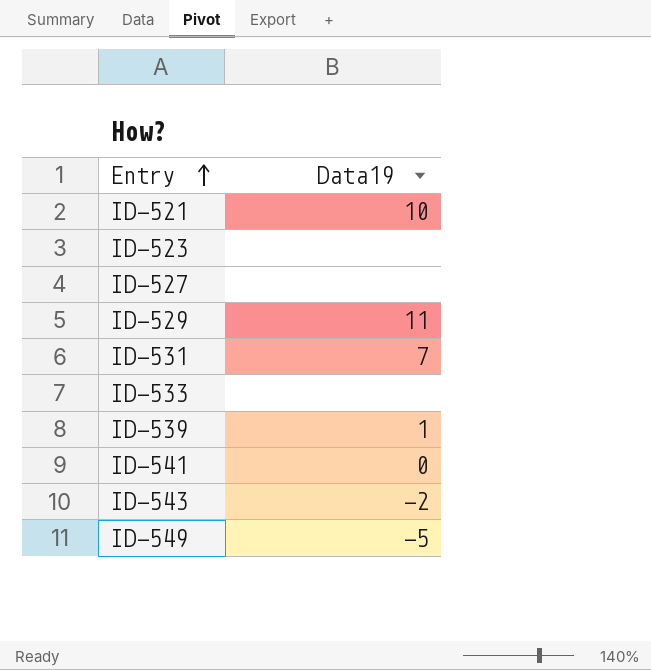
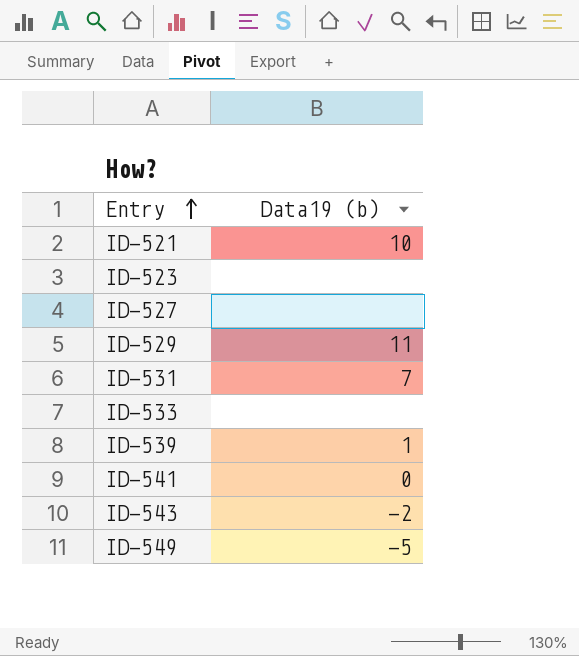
column name: Data19 -> Data19 (b)

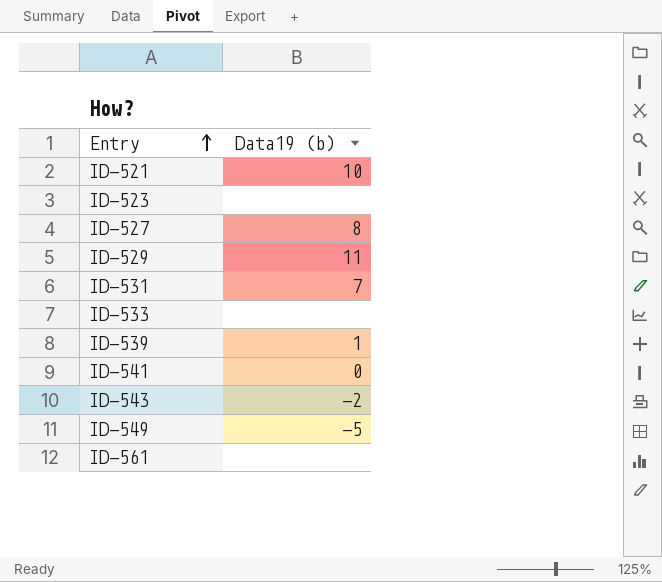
ID-527 | Data19 (b): none -> 8
row ID-561: none -> none

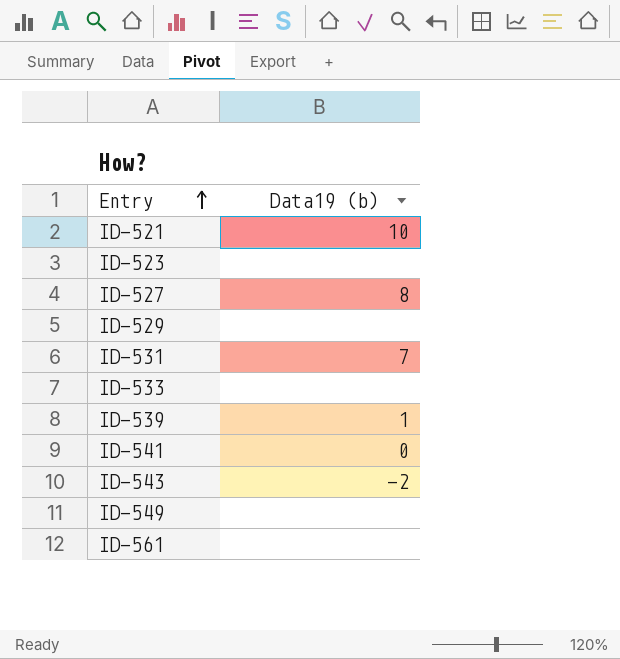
ID-529 | Data19 (b): 11 -> none
ID-549 | Data19 (b): -5 -> none

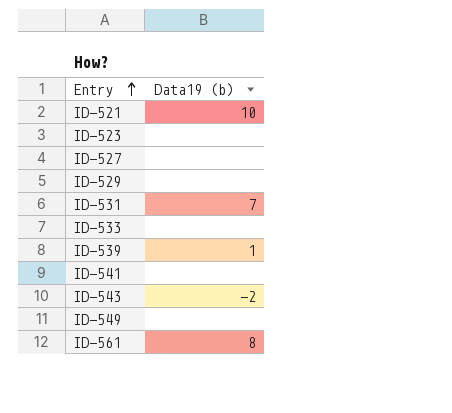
ID-527 | Data19 (b): 8 -> none
ID-541 | Data19 (b): 0 -> none
ID-561 | Data19 (b): none -> 8

